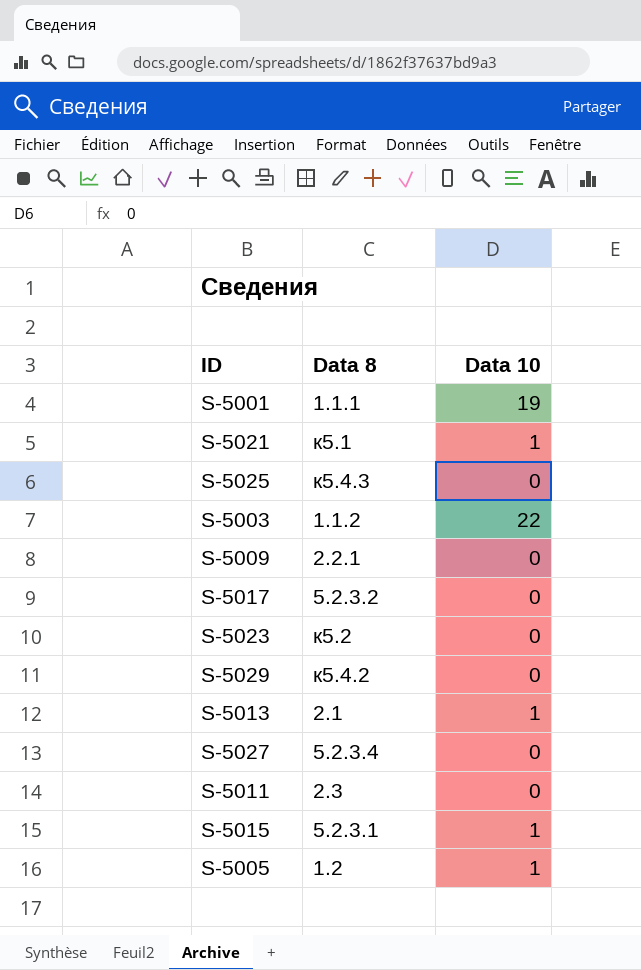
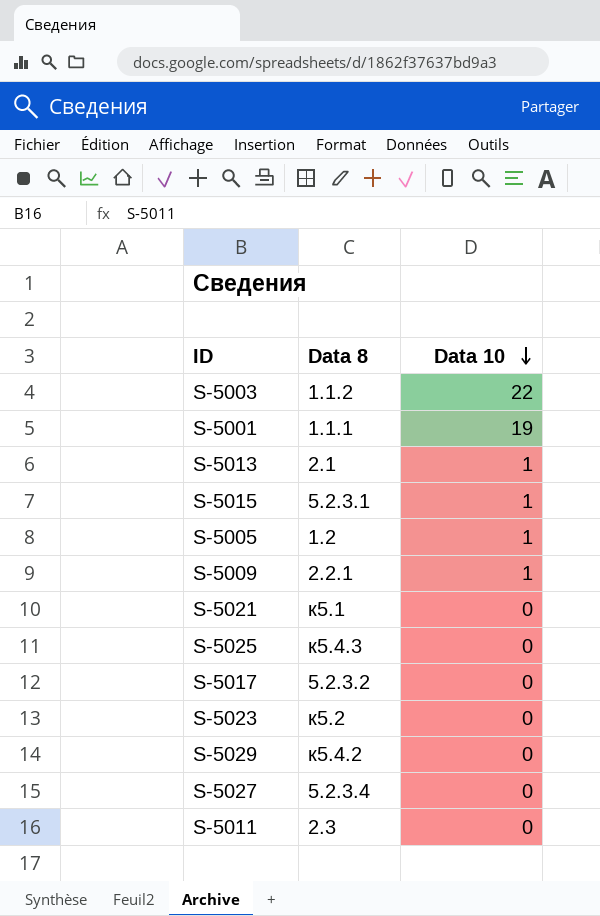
row order: none -> Data 10 descending
S-5009 | Data 10: 0 -> 1
S-5021 | Data 10: 1 -> 0

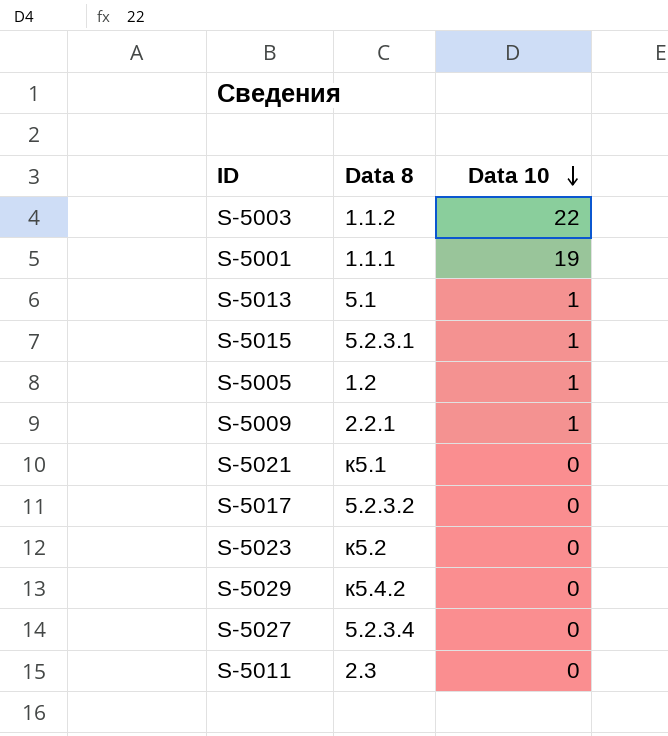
row S-5025: к5.4.3 | 0 -> none
S-5013 | Data 8: 2.1 -> 5.1

